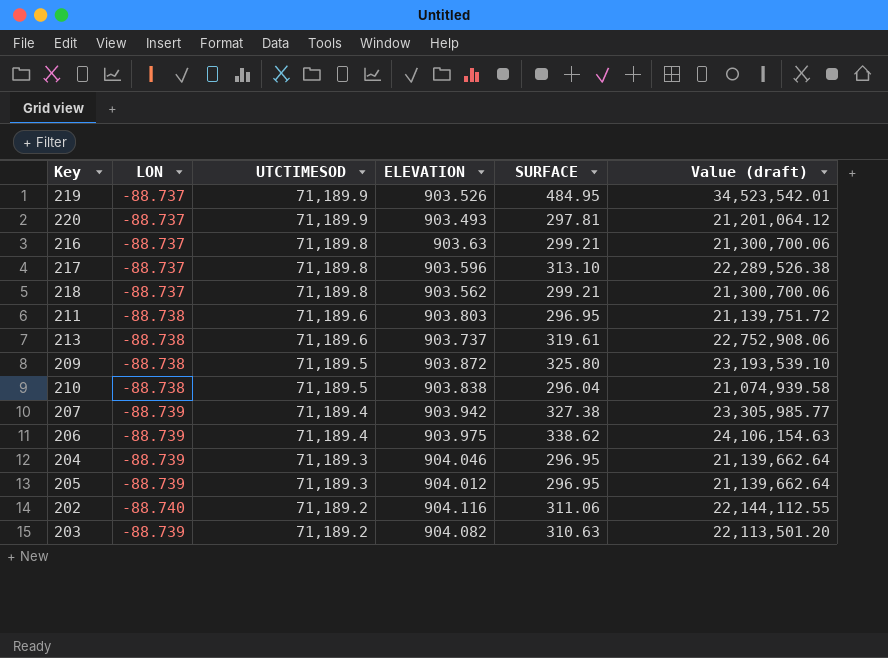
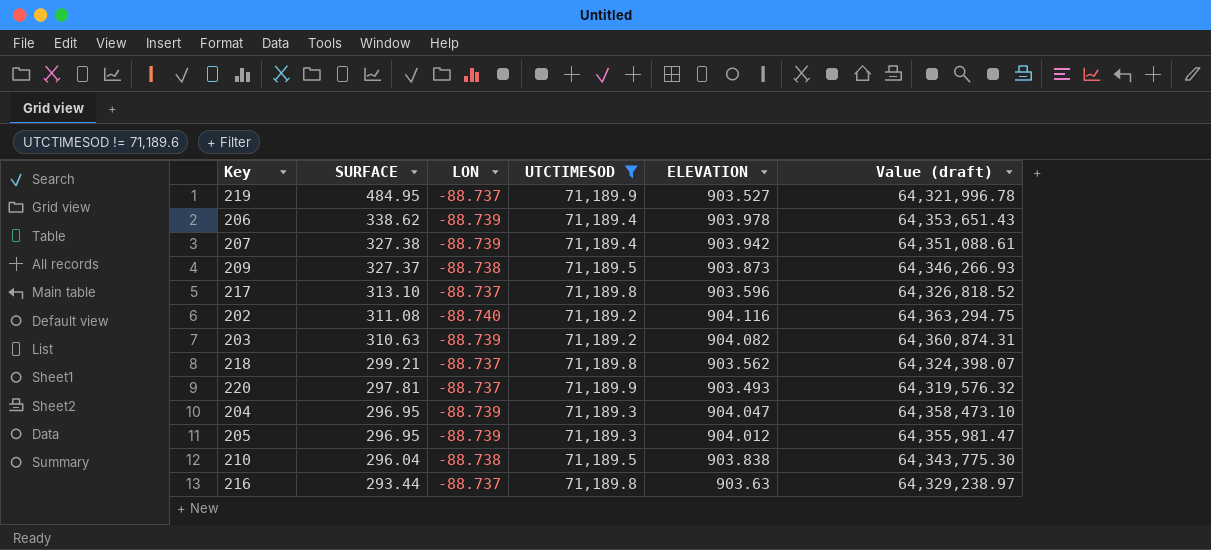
filter: none -> UTCTIMESOD != 71,189.6
row order: UTCTIMESOD descending -> SURFACE descending
column SURFACE | position: 5 -> 2
column Value (draft) | formula: [UTCTIMESOD] * [SURFACE] -> [UTCTIMESOD] * [ELEVATION]
219 | ELEVATION: 903.526 -> 903.527
206 | ELEVATION: 903.975 -> 903.978
209 | SURFACE: 325.80 -> 327.37
209 | ELEVATION: 903.872 -> 903.873
202 | SURFACE: 311.06 -> 311.08
204 | ELEVATION: 904.046 -> 904.047
216 | SURFACE: 299.21 -> 293.44

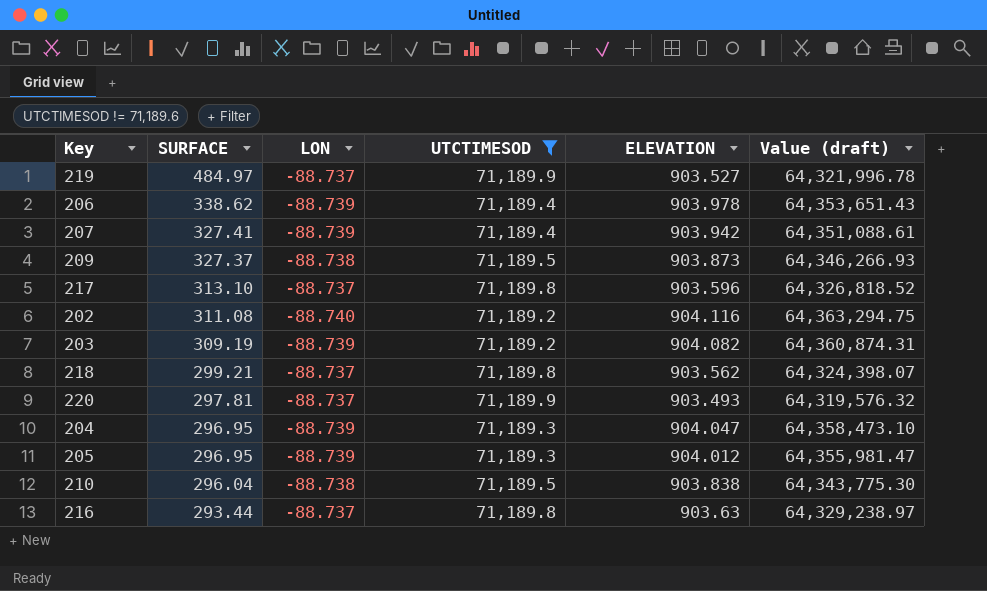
219 | SURFACE: 484.95 -> 484.97
207 | SURFACE: 327.38 -> 327.41
203 | SURFACE: 310.63 -> 309.19

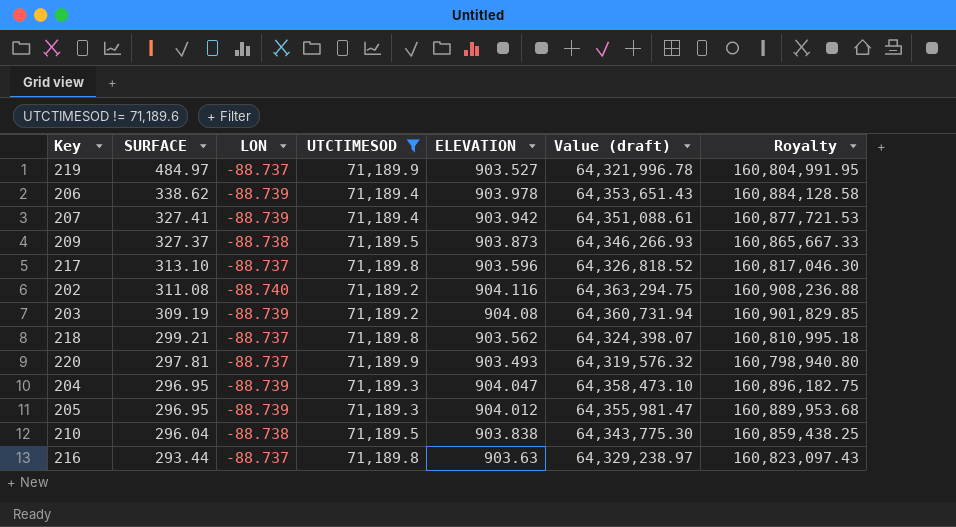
column Royalty | formula: none -> [Value (draft)] * 2.5
203 | ELEVATION: 904.082 -> 904.08
203 | Value (draft): 64,360,874.31 -> 64,360,731.94

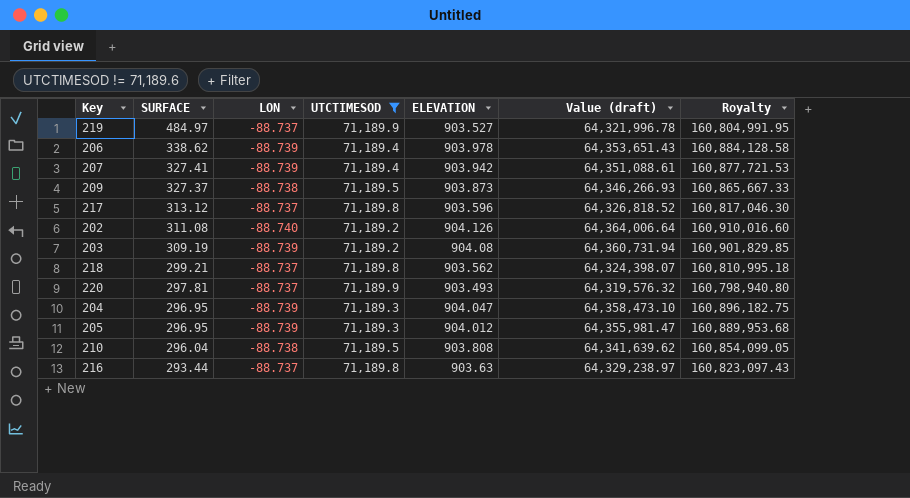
217 | SURFACE: 313.10 -> 313.12
202 | ELEVATION: 904.116 -> 904.126
202 | Value (draft): 64,363,294.75 -> 64,364,006.64
202 | Royalty: 160,908,236.88 -> 160,910,016.60
210 | ELEVATION: 903.838 -> 903.808
210 | Value (draft): 64,343,775.30 -> 64,341,639.62
210 | Royalty: 160,859,438.25 -> 160,854,099.05

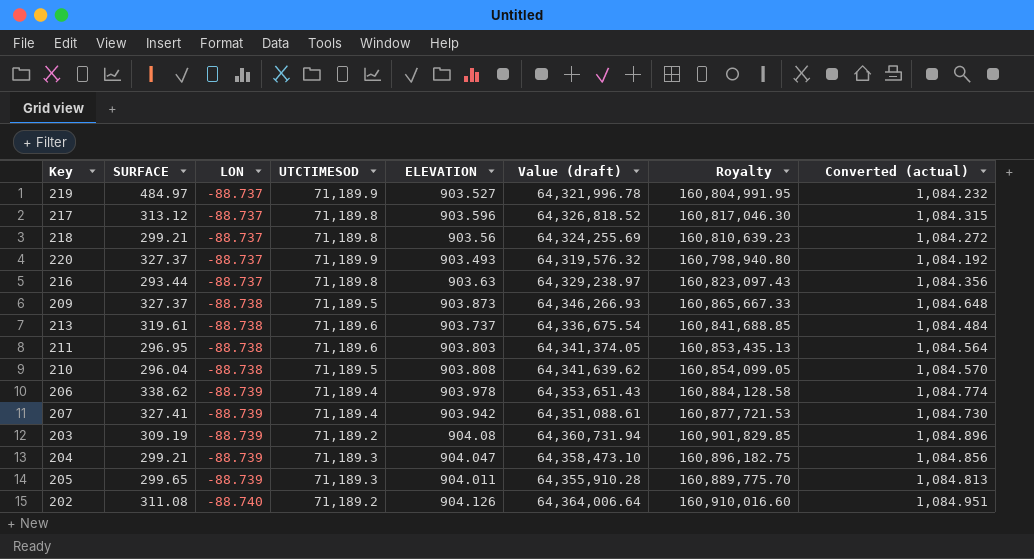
filter: UTCTIMESOD != 71,189.6 -> none
row order: SURFACE descending -> LON descending
column Converted (actual) | formula: none -> [ELEVATION] * 1.2
218 | ELEVATION: 903.562 -> 903.56
218 | Value (draft): 64,324,398.07 -> 64,324,255.69
218 | Royalty: 160,810,995.18 -> 160,810,639.23
220 | SURFACE: 297.81 -> 327.37
204 | SURFACE: 296.95 -> 299.21
205 | SURFACE: 296.95 -> 299.65
205 | ELEVATION: 904.012 -> 904.011
205 | Value (draft): 64,355,981.47 -> 64,355,910.28
205 | Royalty: 160,889,953.68 -> 160,889,775.70

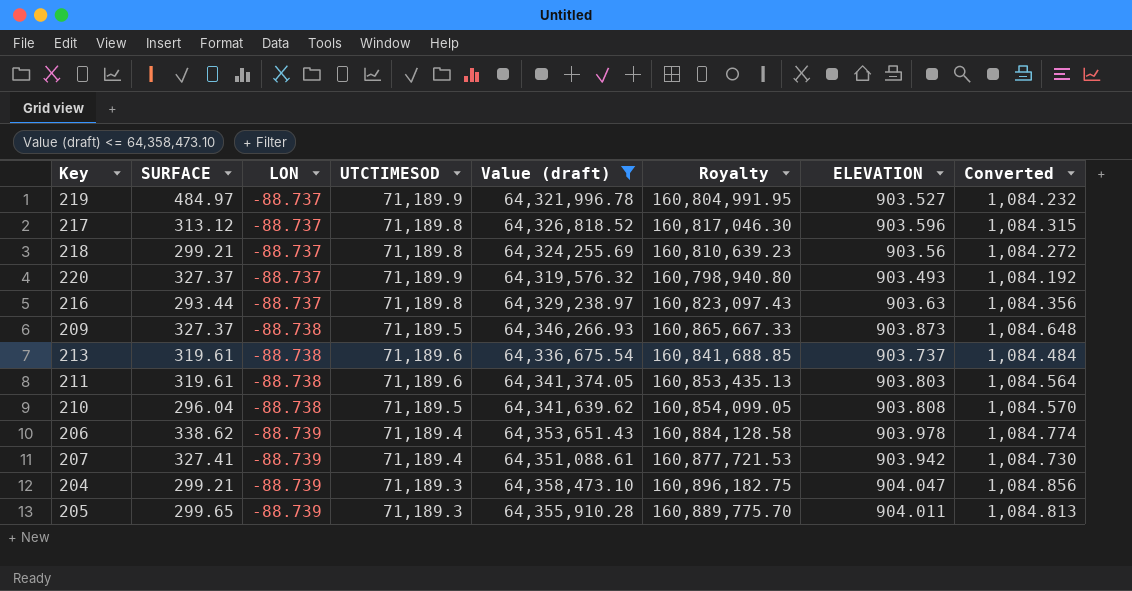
filter: none -> Value (draft) <= 64,358,473.10
column ELEVATION | position: 5 -> 7
column name: Converted (actual) -> Converted
211 | SURFACE: 296.95 -> 319.61

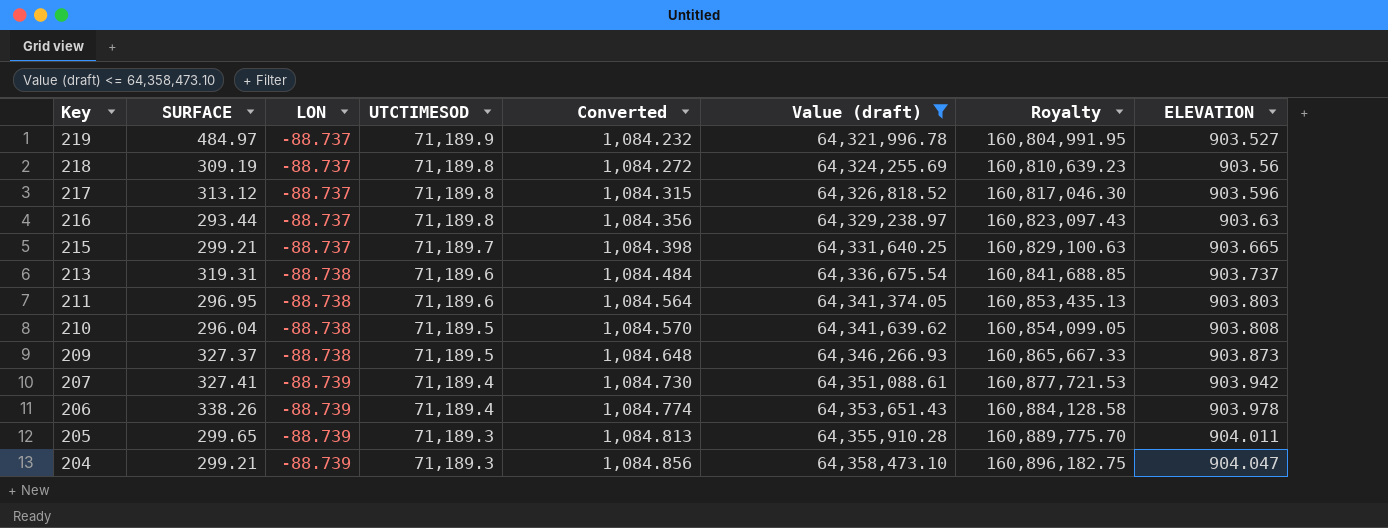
row order: LON descending -> Key descending
column Converted | position: 8 -> 5
row 220: 327.37 | -88.737 | 71,189.9 | 64,319,576.32 | 160,798,940.80 | 903.493 | 1,084.192 -> none
218 | SURFACE: 299.21 -> 309.19
row 215: none -> 299.21 | -88.737 | 71,189.7 | 1,084.398 | 64,331,640.25 | 160,829,100.63 | 903.665
213 | SURFACE: 319.61 -> 319.31
211 | SURFACE: 319.61 -> 296.95
206 | SURFACE: 338.62 -> 338.26

